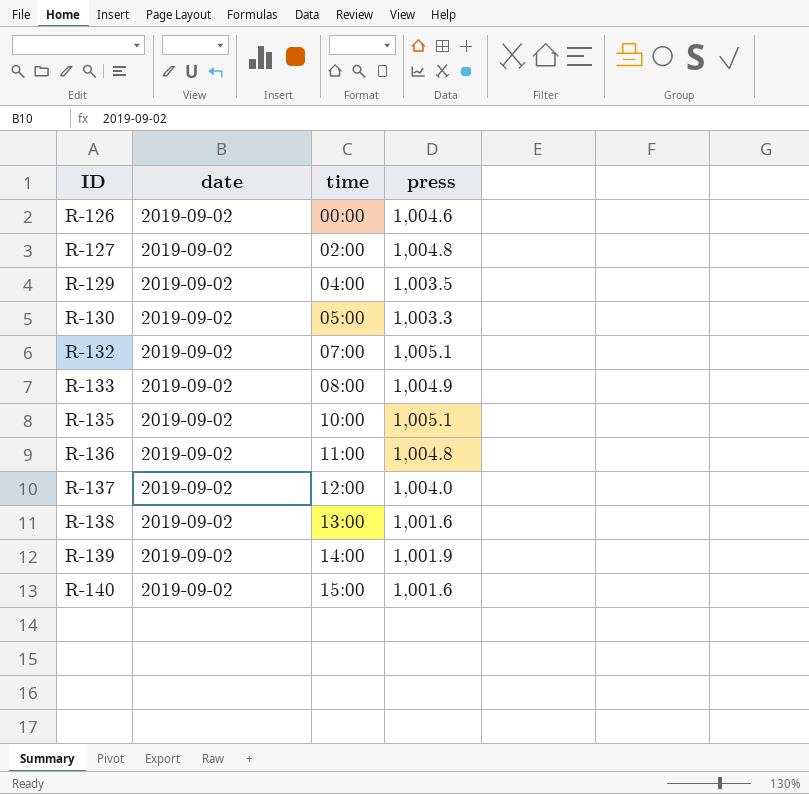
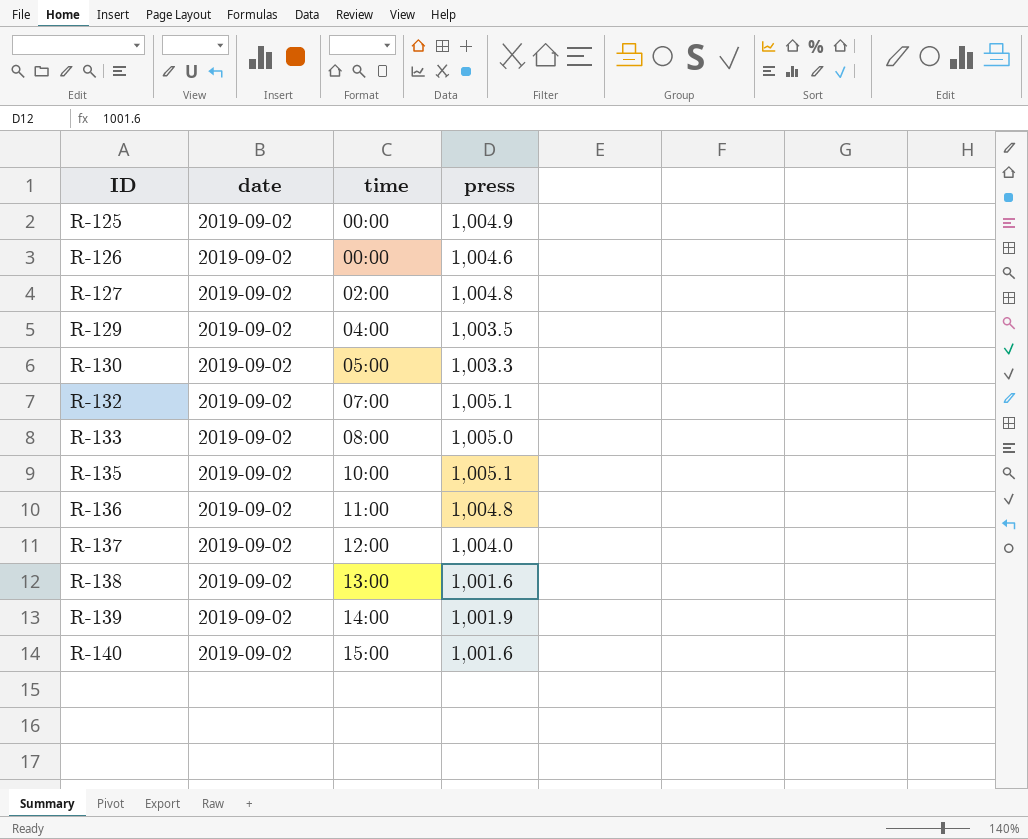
row R-125: none -> 2019-09-02 | 00:00 | 1,004.9
R-133 | press: 1,004.9 -> 1,005.0

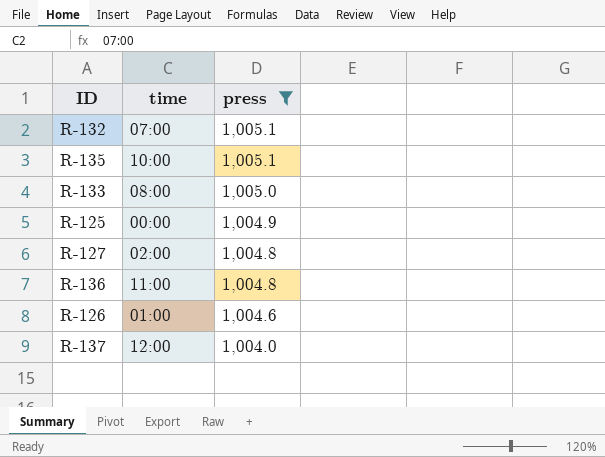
filter: none -> press >= 1,004.0
row order: ID ascending -> press descending
column date | position: 2 -> none
R-126 | time: 00:00 -> 01:00

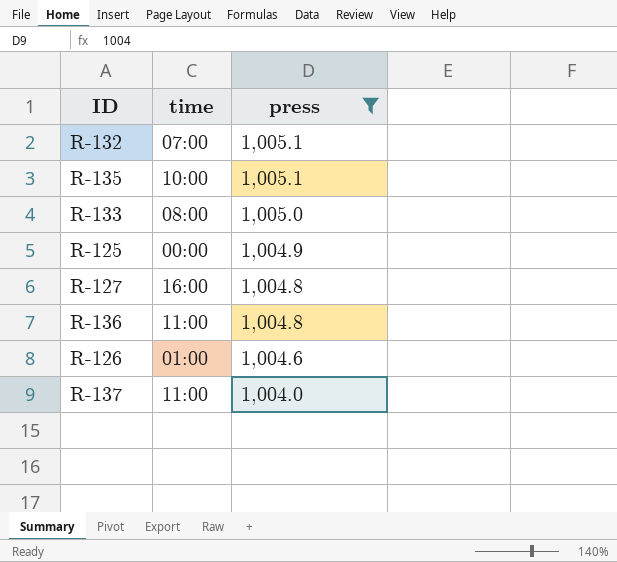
R-127 | time: 02:00 -> 16:00
R-137 | time: 12:00 -> 11:00

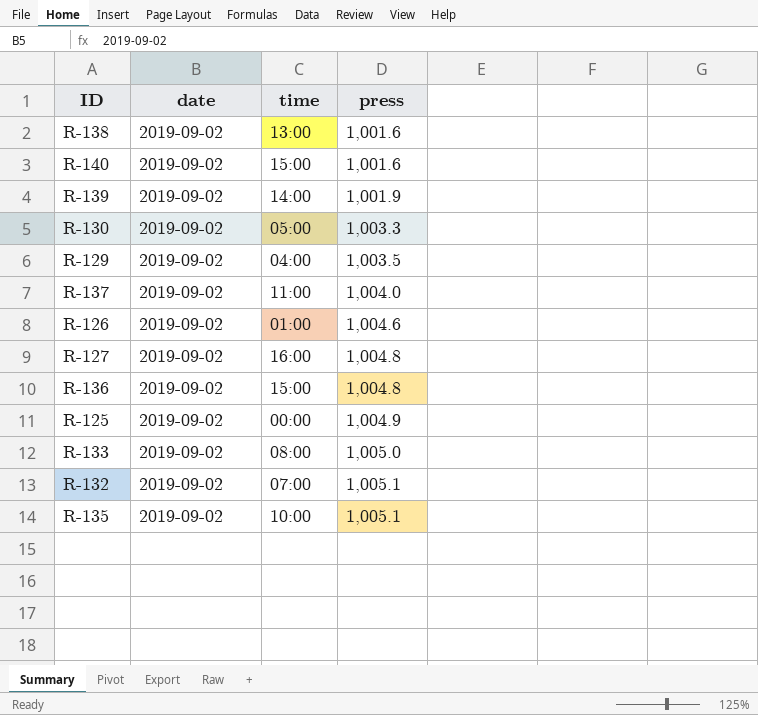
filter: press >= 1,004.0 -> none
row order: press descending -> press ascending
column date | position: none -> 2
R-136 | time: 11:00 -> 15:00

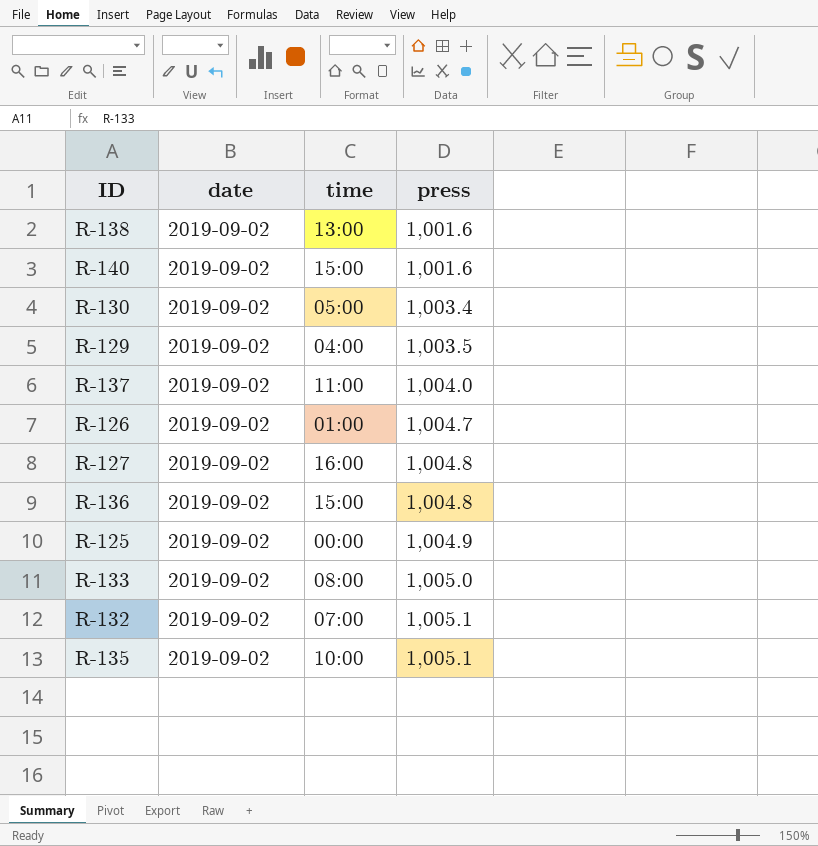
row R-139: 2019-09-02 | 14:00 | 1,001.9 -> none
R-130 | press: 1,003.3 -> 1,003.4
R-126 | press: 1,004.6 -> 1,004.7

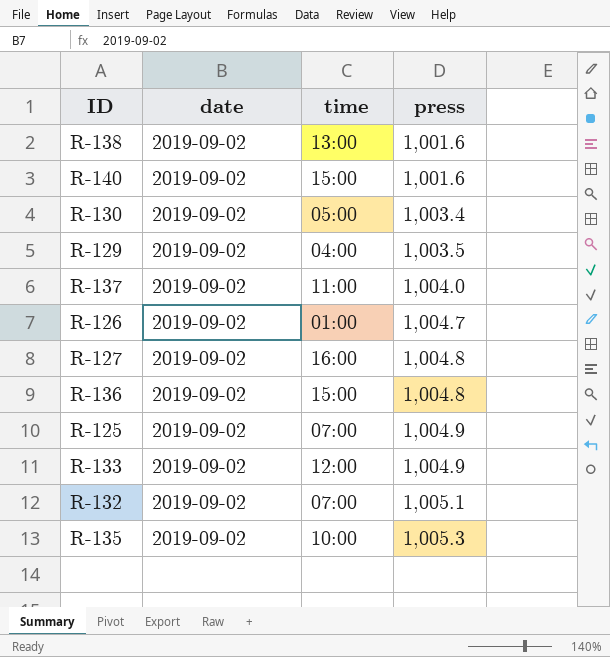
R-125 | time: 00:00 -> 07:00
R-133 | time: 08:00 -> 12:00
R-133 | press: 1,005.0 -> 1,004.9
R-135 | press: 1,005.1 -> 1,005.3

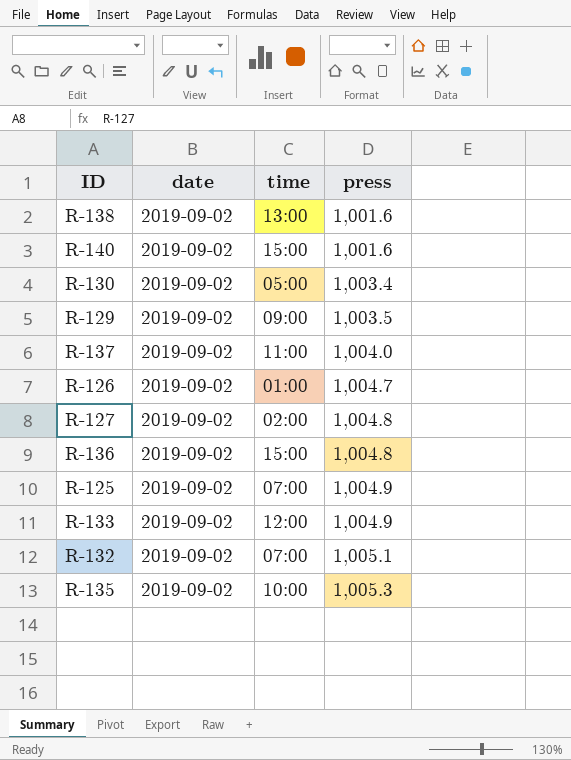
R-129 | time: 04:00 -> 09:00
R-127 | time: 16:00 -> 02:00

